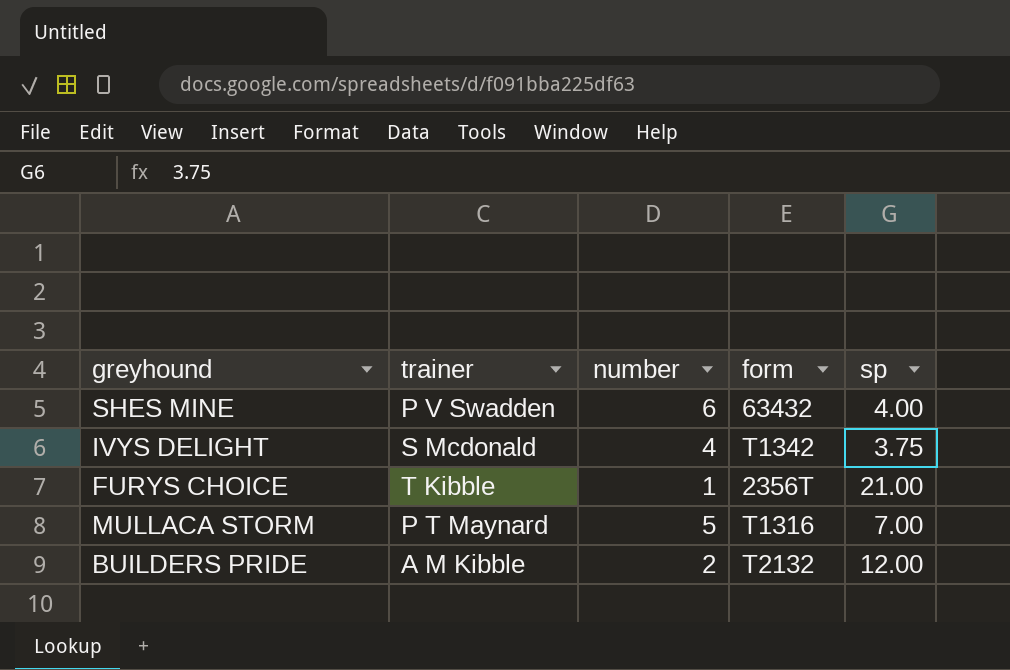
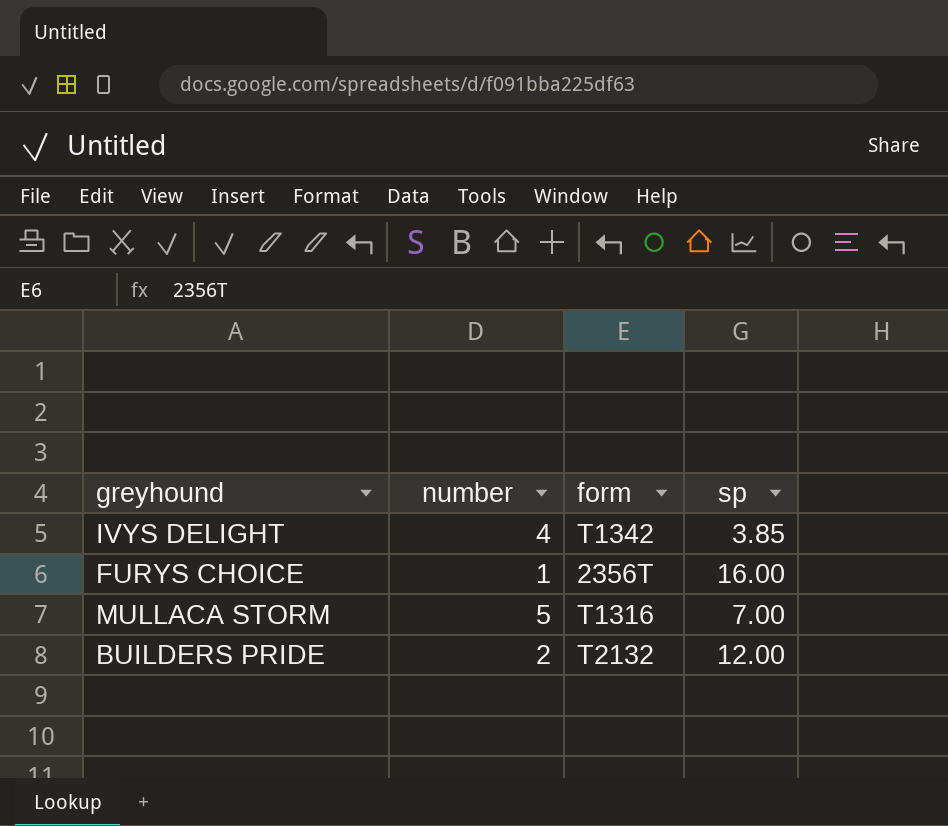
column trainer | position: 2 -> none
row SHES MINE: P V Swadden | 6 | 63432 | 4.00 -> none
IVYS DELIGHT | sp: 3.75 -> 3.85
FURYS CHOICE | sp: 21.00 -> 16.00

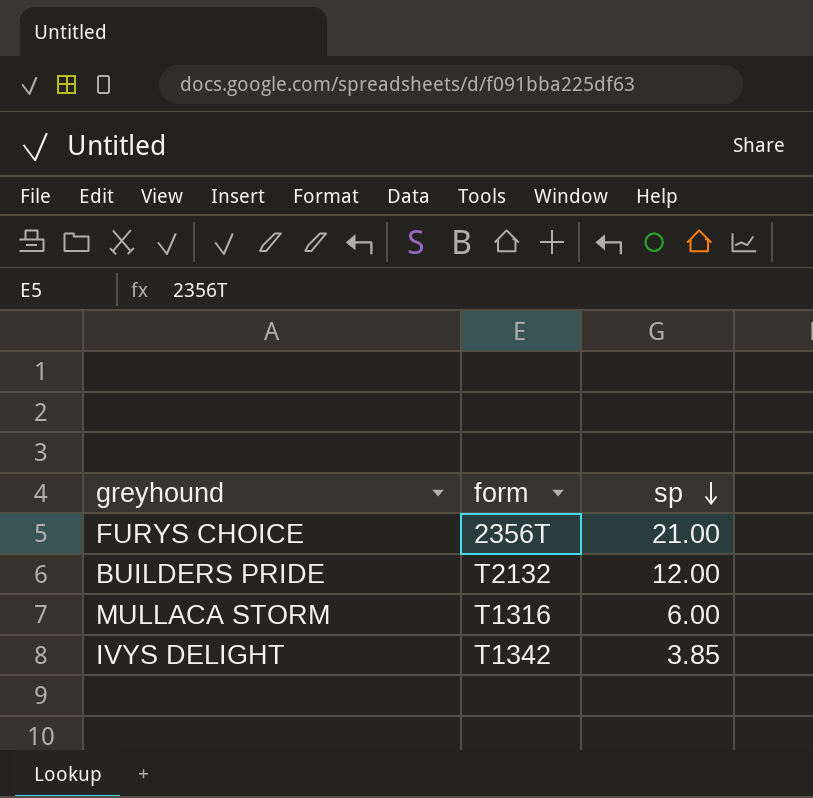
row order: none -> sp descending
column number | position: 2 -> none
FURYS CHOICE | sp: 16.00 -> 21.00
MULLACA STORM | sp: 7.00 -> 6.00

